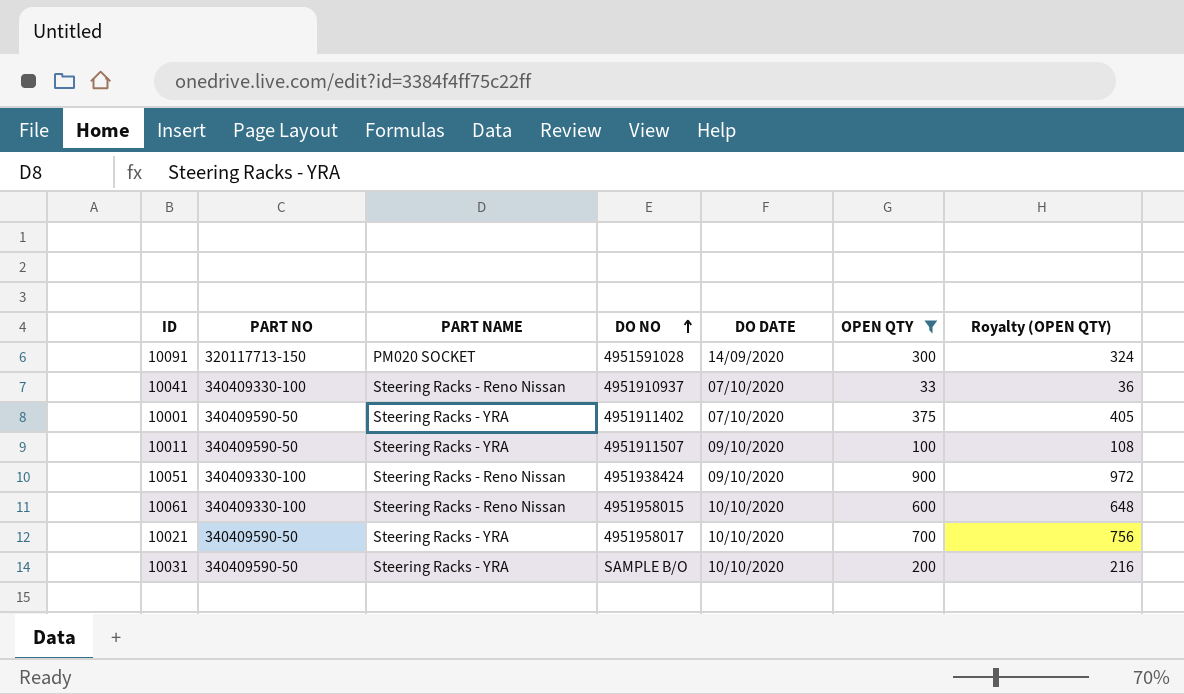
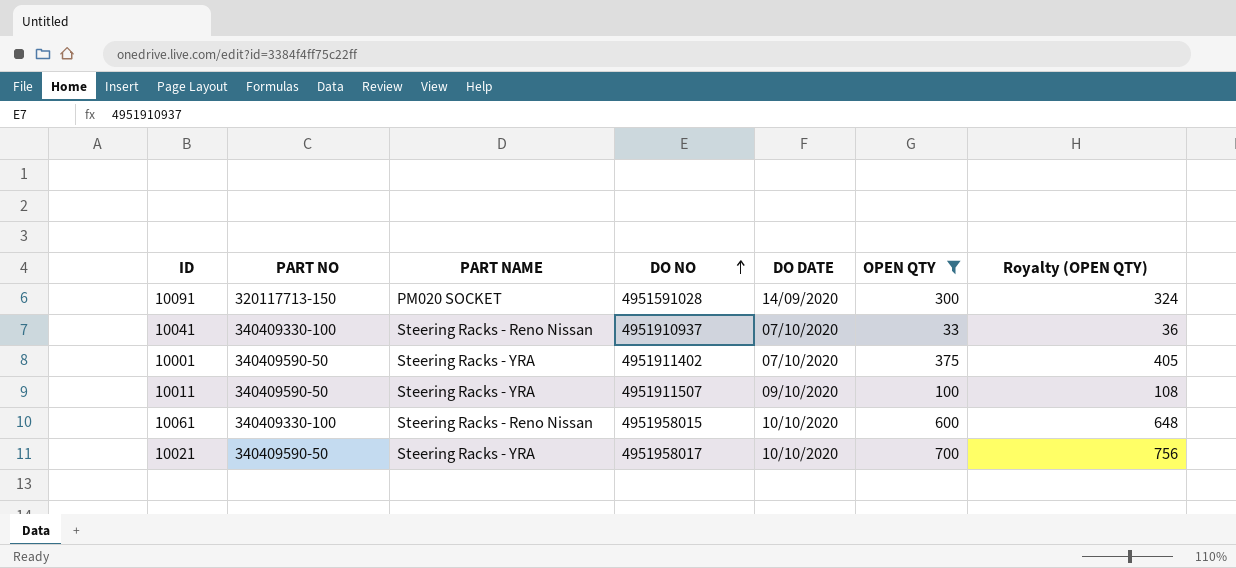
row 10051: 340409330-100 | Steering Racks - Reno Nissan | 4951938424 | 09/10/2020 | 900 | 972 -> none
row 10031: 340409590-50 | Steering Racks - YRA | SAMPLE B/O | 10/10/2020 | 200 | 216 -> none

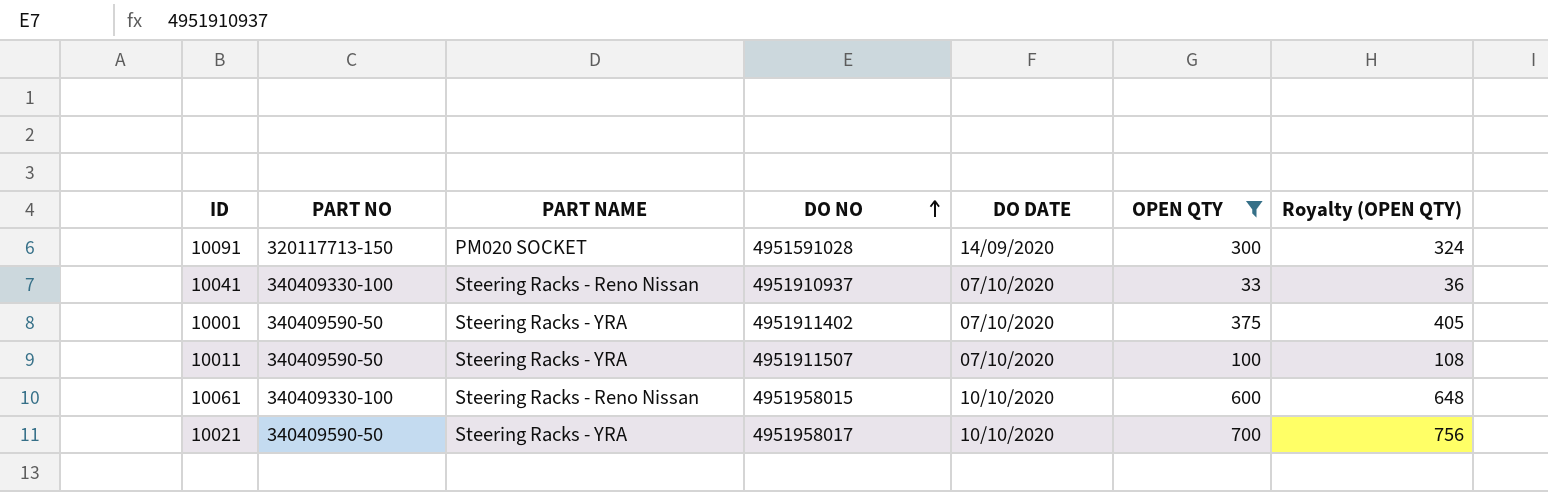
10011 | DO DATE: 09/10/2020 -> 07/10/2020

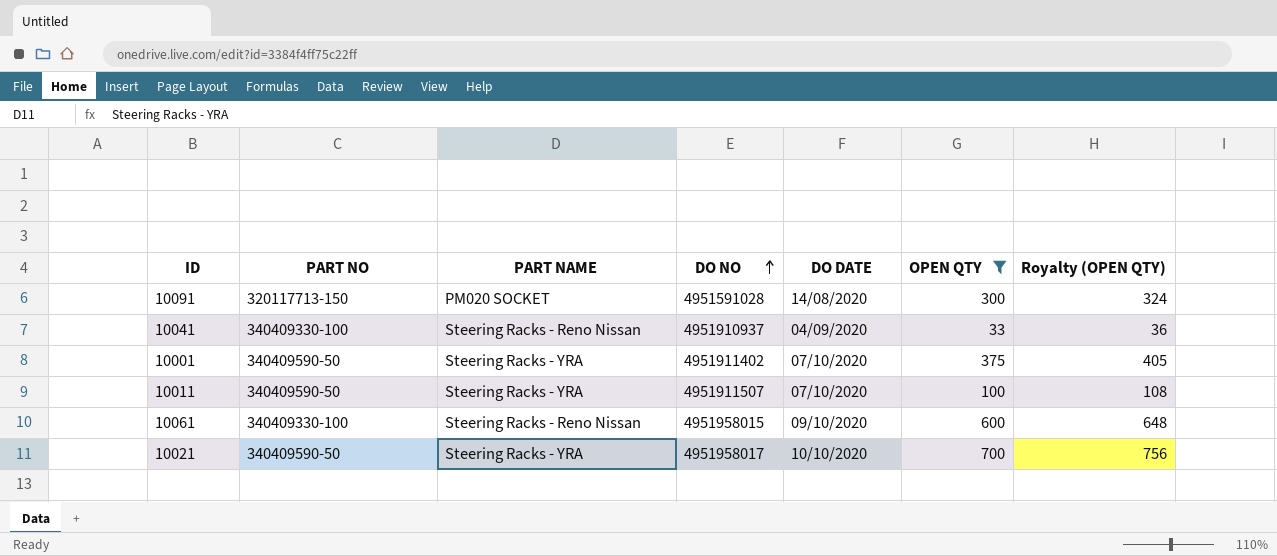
10091 | DO DATE: 14/09/2020 -> 14/08/2020
10041 | DO DATE: 07/10/2020 -> 04/09/2020
10061 | DO DATE: 10/10/2020 -> 09/10/2020

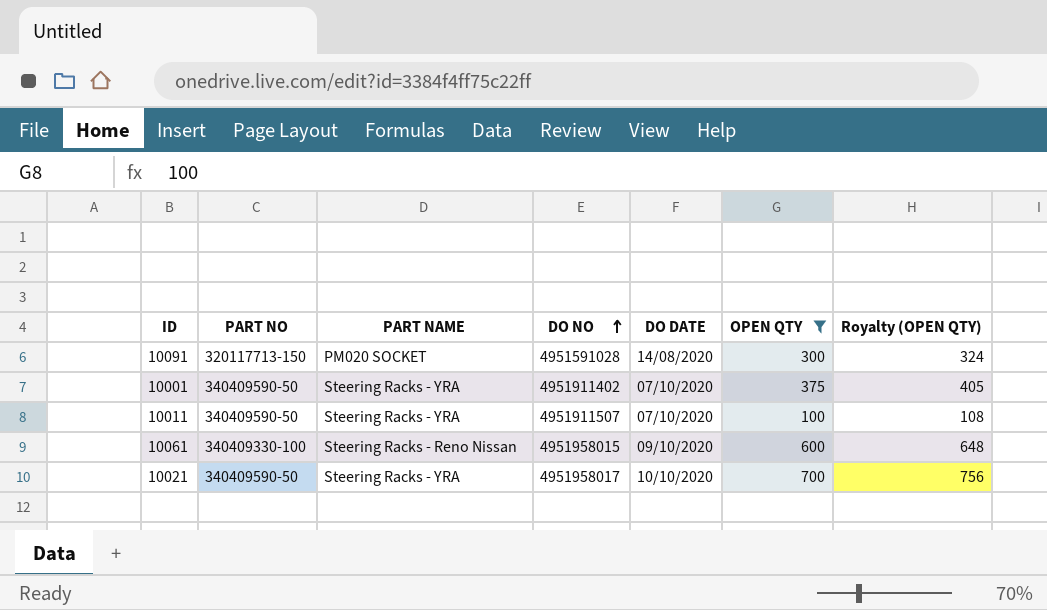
row 10041: 340409330-100 | Steering Racks - Reno Nissan | 4951910937 | 04/09/2020 | 33 | 36 -> none

